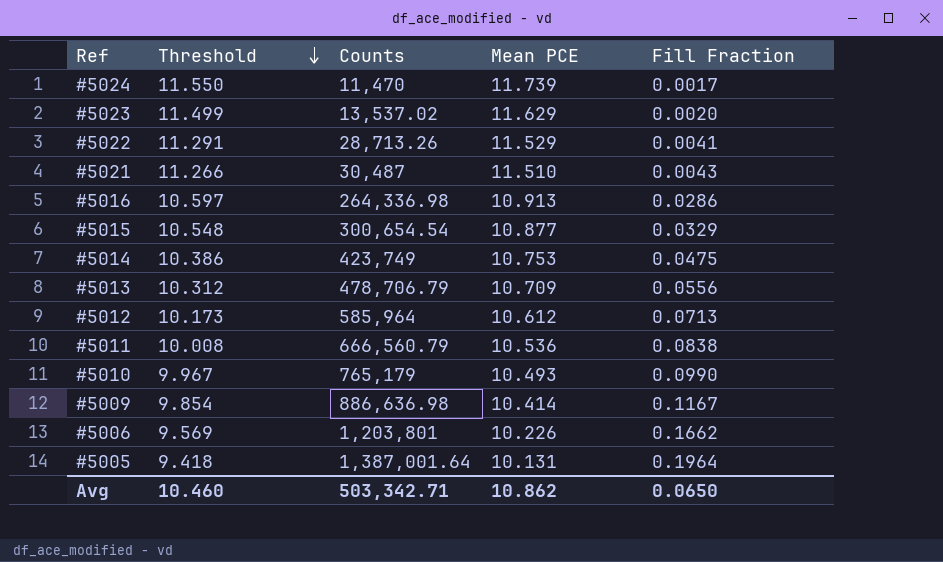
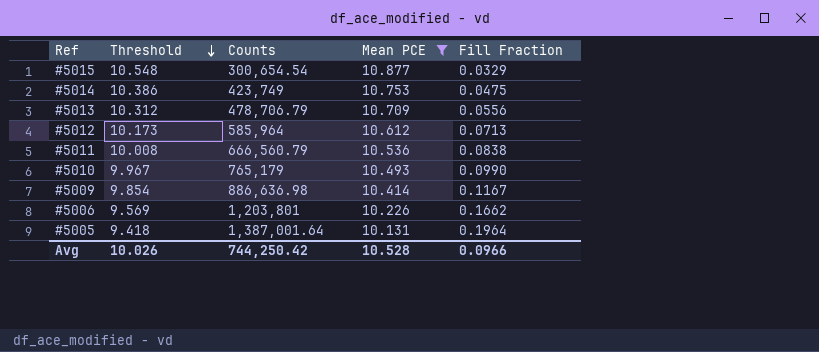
filter: none -> Mean PCE <= 10.877
Avg | Threshold: 10.460 -> 10.026
Avg | Counts: 503,342.71 -> 744,250.42
Avg | Mean PCE: 10.862 -> 10.528
Avg | Fill Fraction: 0.0650 -> 0.0966

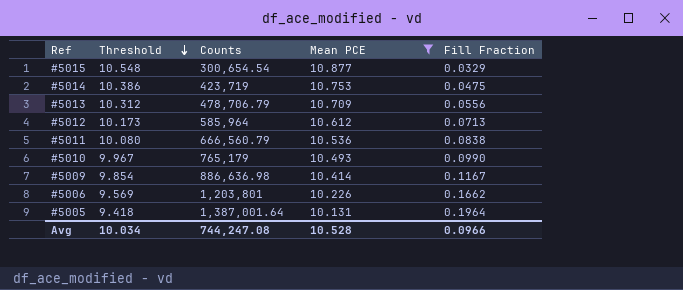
#5014 | Counts: 423,749 -> 423,719
#5011 | Threshold: 10.008 -> 10.080
Avg | Threshold: 10.026 -> 10.034
Avg | Counts: 744,250.42 -> 744,247.08

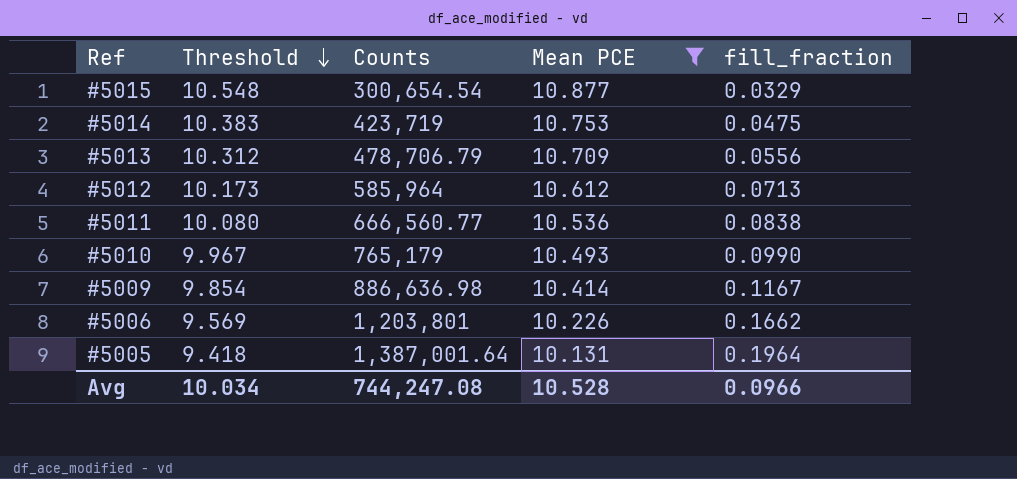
column name: Fill Fraction -> fill_fraction
#5014 | Threshold: 10.386 -> 10.383
#5011 | Counts: 666,560.79 -> 666,560.77

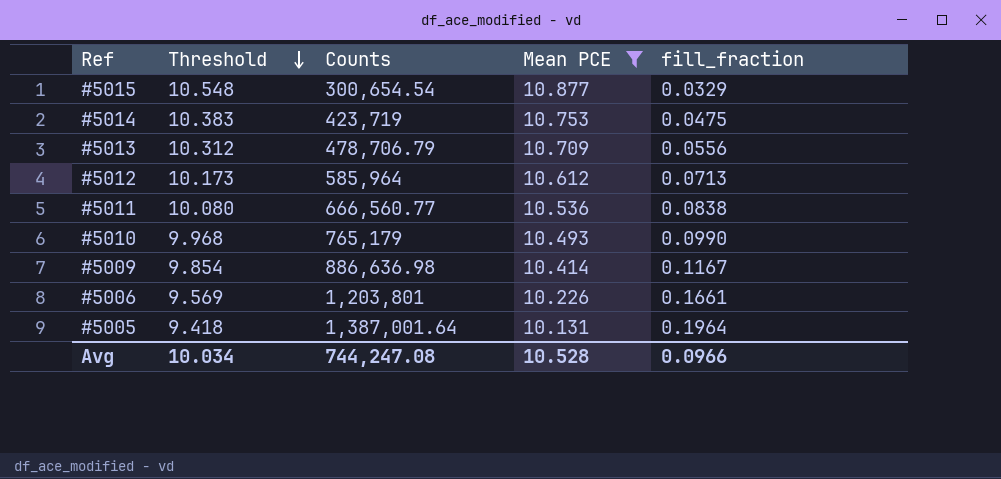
#5010 | Threshold: 9.967 -> 9.968
#5006 | fill_fraction: 0.1662 -> 0.1661

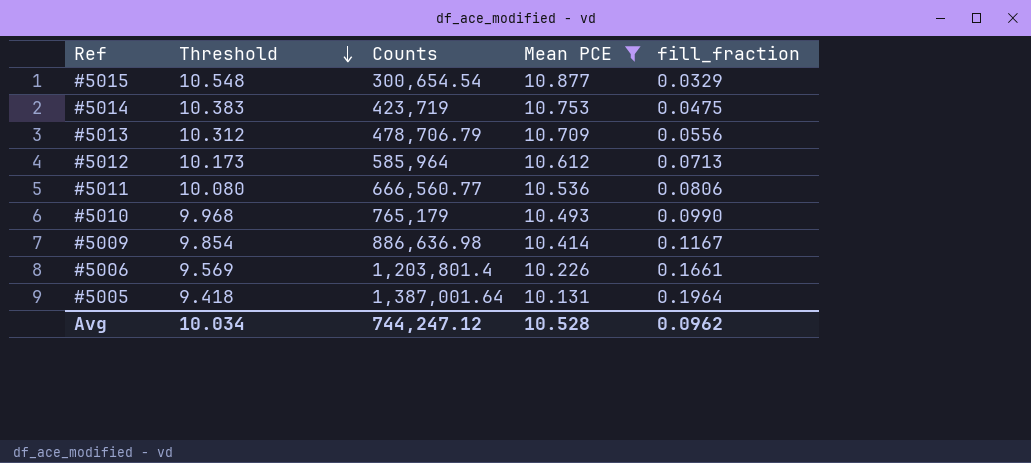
#5011 | fill_fraction: 0.0838 -> 0.0806
#5006 | Counts: 1,203,801 -> 1,203,801.4
Avg | Counts: 744,247.08 -> 744,247.12
Avg | fill_fraction: 0.0966 -> 0.0962

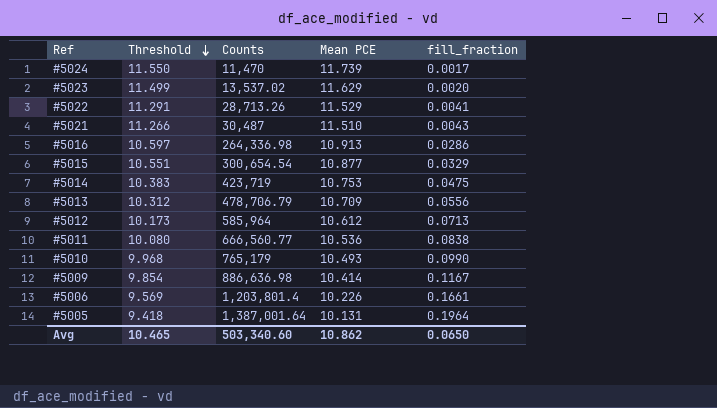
filter: Mean PCE <= 10.877 -> none
#5015 | Threshold: 10.548 -> 10.551
#5011 | fill_fraction: 0.0806 -> 0.0838
Avg | Threshold: 10.034 -> 10.465
Avg | Counts: 744,247.12 -> 503,340.60
Avg | Mean PCE: 10.528 -> 10.862
Avg | fill_fraction: 0.0962 -> 0.0650

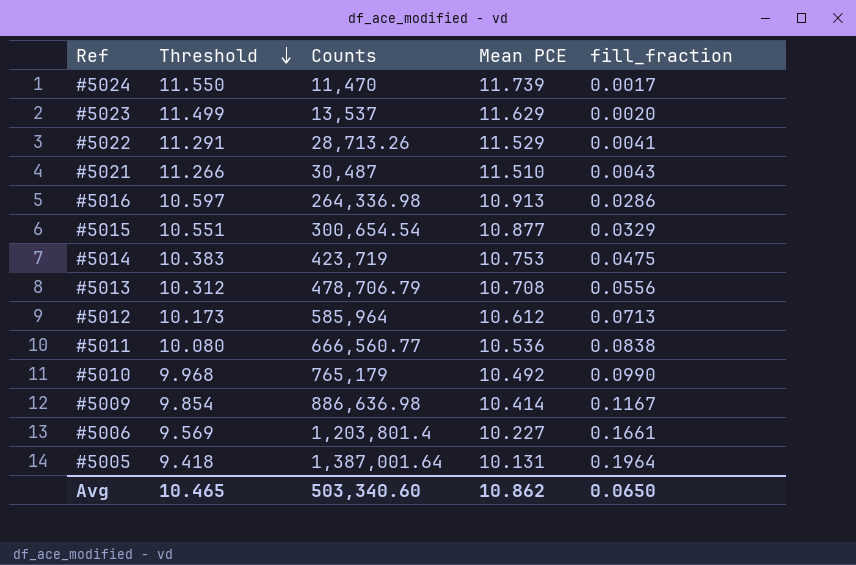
#5023 | Counts: 13,537.02 -> 13,537
#5013 | Mean PCE: 10.709 -> 10.708
#5010 | Mean PCE: 10.493 -> 10.492
#5006 | Mean PCE: 10.226 -> 10.227

